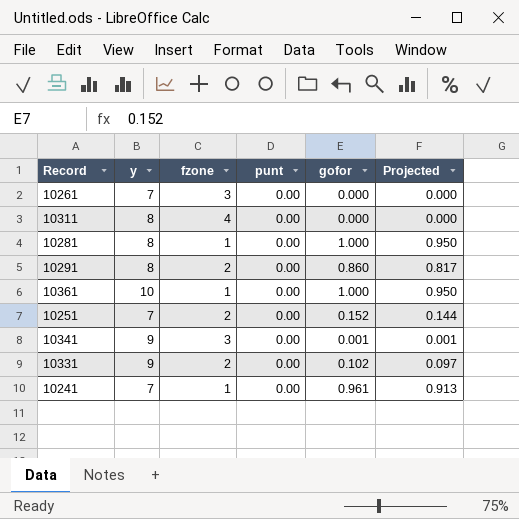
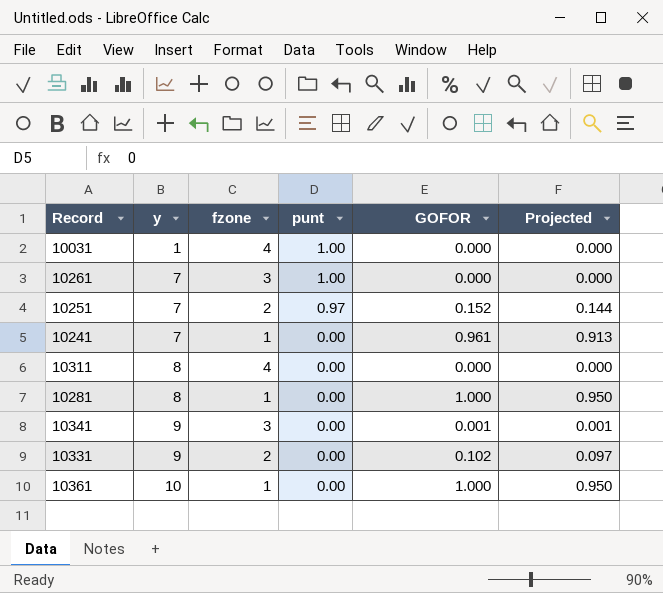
row order: none -> y ascending
column name: gofor -> GOFOR
row 10291: 8 | 2 | 0.00 | 0.860 | 0.817 -> none
row 10031: none -> 1 | 4 | 1.00 | 0.000 | 0.000
10261 | punt: 0.00 -> 1.00
10251 | punt: 0.00 -> 0.97

